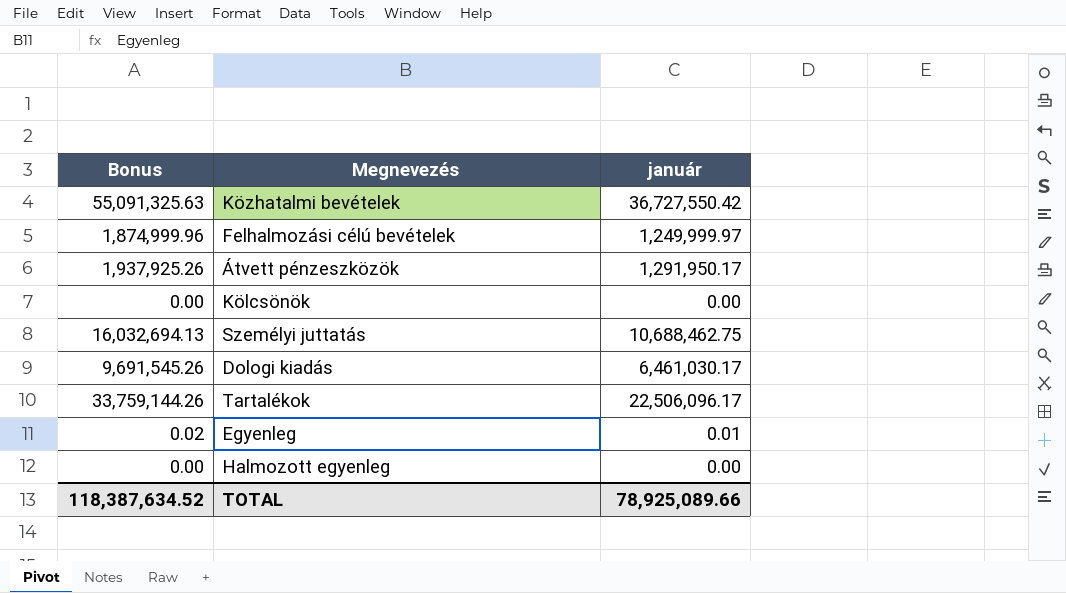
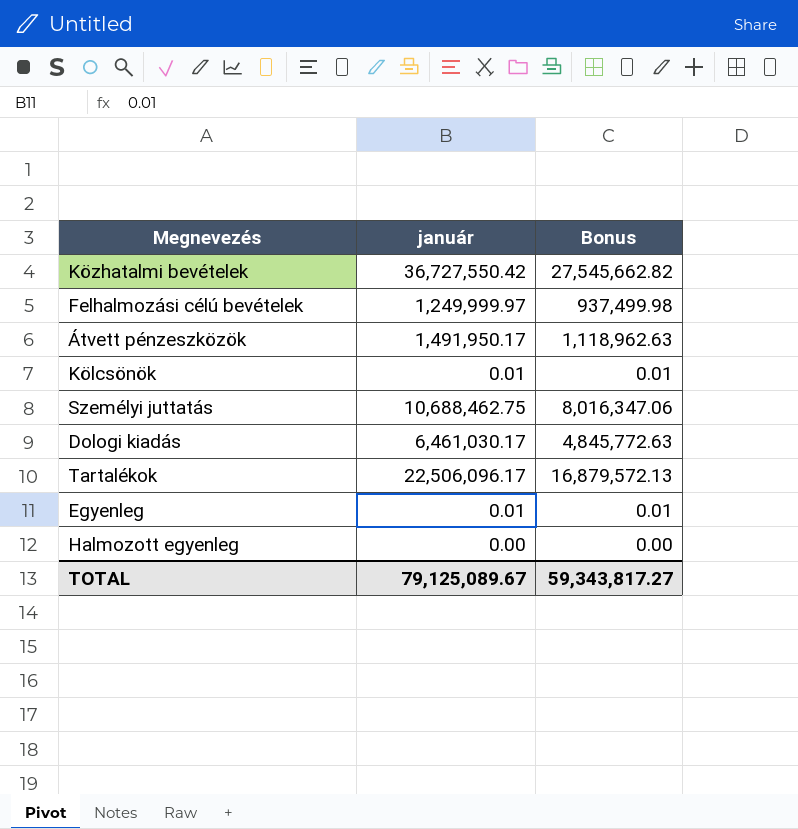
column Bonus | formula: [január] * 1.5 -> [január] * 0.75
column Bonus | position: 1 -> 3
Átvett pénzeszközök | január: 1,291,950.17 -> 1,491,950.17
Kölcsönök | január: 0.00 -> 0.01
TOTAL | január: 78,925,089.66 -> 79,125,089.67
TOTAL | Bonus: 118,387,634.52 -> 59,343,817.27

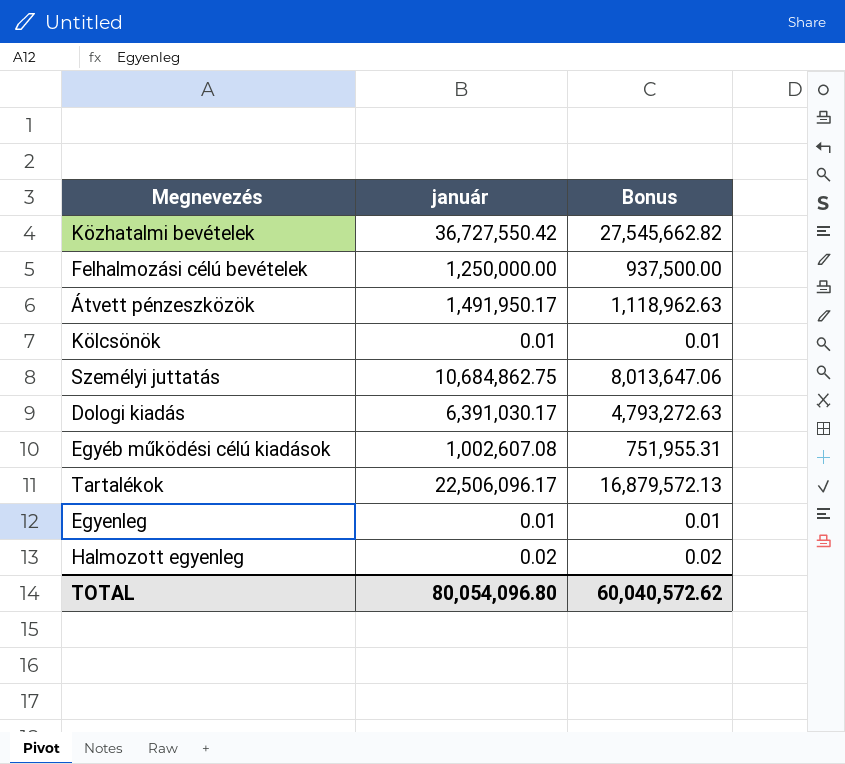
Felhalmozási célú bevételek | január: 1,249,999.97 -> 1,250,000.00
Felhalmozási célú bevételek | Bonus: 937,499.98 -> 937,500.00
Személyi juttatás | január: 10,688,462.75 -> 10,684,862.75
Személyi juttatás | Bonus: 8,016,347.06 -> 8,013,647.06
Dologi kiadás | január: 6,461,030.17 -> 6,391,030.17
Dologi kiadás | Bonus: 4,845,772.63 -> 4,793,272.63
row Egyéb működési célú kiadások: none -> 1,002,607.08 | 751,955.31
Halmozott egyenleg | január: 0.00 -> 0.02
Halmozott egyenleg | Bonus: 0.00 -> 0.02
TOTAL | január: 79,125,089.67 -> 80,054,096.80
TOTAL | Bonus: 59,343,817.27 -> 60,040,572.62

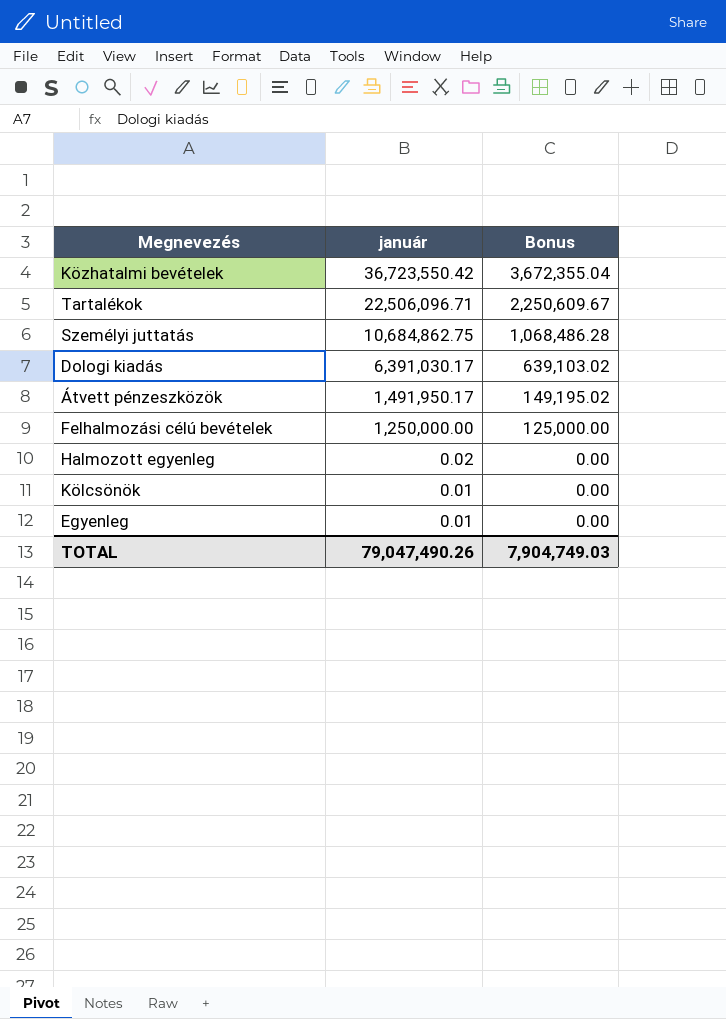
row order: none -> január descending
column Bonus | formula: [január] * 0.75 -> [január] * 0.1
row Egyéb működési célú kiadások: 1,002,607.08 | 751,955.31 -> none
Közhatalmi bevételek | január: 36,727,550.42 -> 36,723,550.42
Tartalékok | január: 22,506,096.17 -> 22,506,096.71
TOTAL | január: 80,054,096.80 -> 79,047,490.26
TOTAL | Bonus: 60,040,572.62 -> 7,904,749.03

